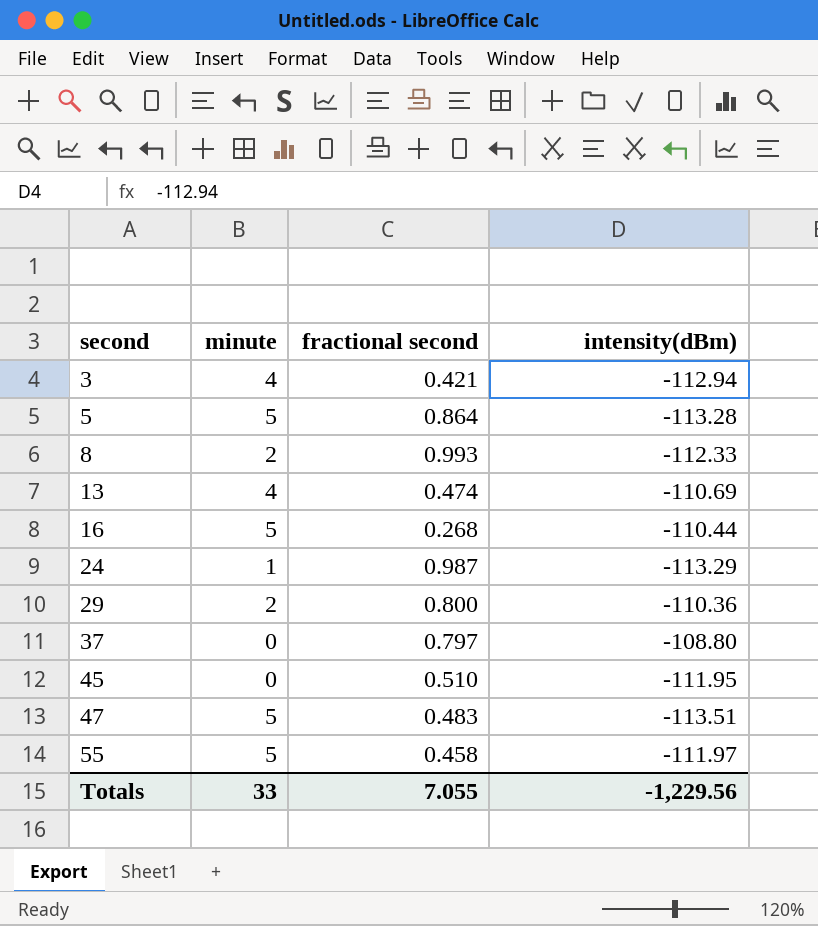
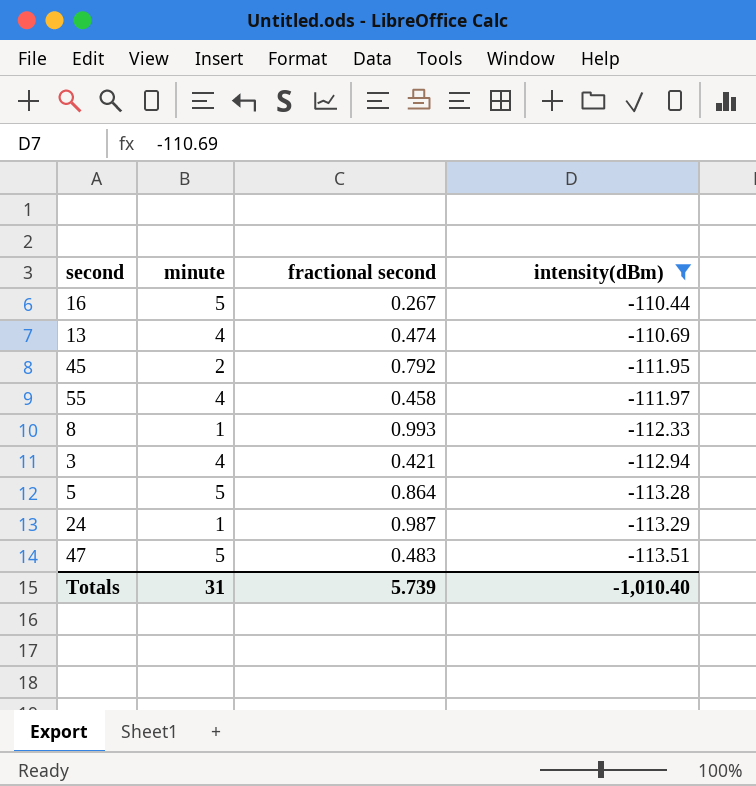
filter: none -> intensity(dBm) <= -110.44
row order: second ascending -> intensity(dBm) descending
16 | fractional second: 0.268 -> 0.267
45 | minute: 0 -> 2
45 | fractional second: 0.510 -> 0.792
55 | minute: 5 -> 4
8 | minute: 2 -> 1
Totals | minute: 33 -> 31
Totals | fractional second: 7.055 -> 5.739
Totals | intensity(dBm): -1,229.56 -> -1,010.40

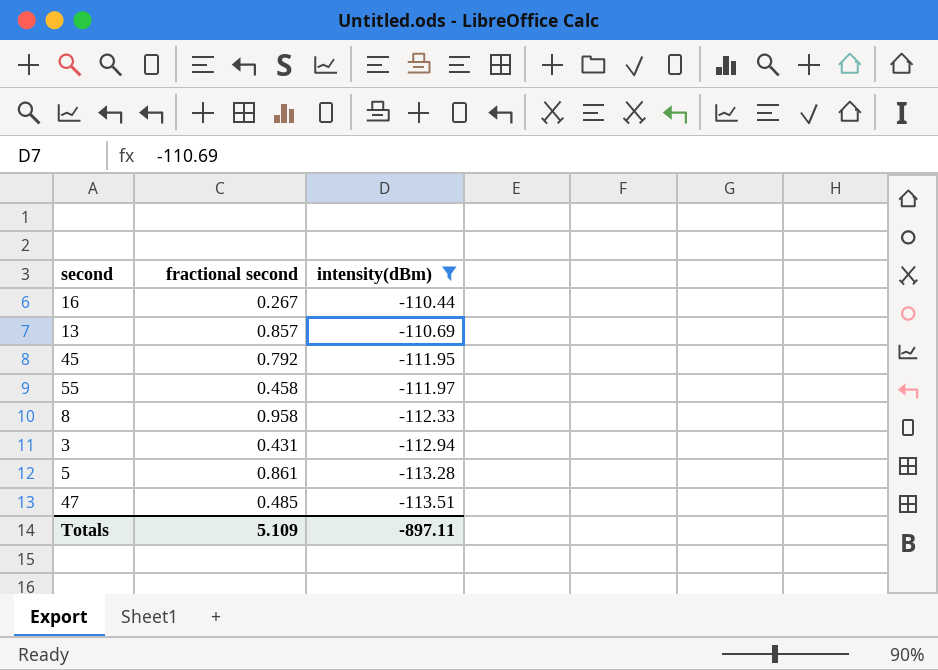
column minute | position: 2 -> none
row 24: 1 | 0.987 | -113.29 -> none
13 | fractional second: 0.474 -> 0.857
8 | fractional second: 0.993 -> 0.958
3 | fractional second: 0.421 -> 0.431
5 | fractional second: 0.864 -> 0.861
47 | fractional second: 0.483 -> 0.485
Totals | fractional second: 5.739 -> 5.109
Totals | intensity(dBm): -1,010.40 -> -897.11

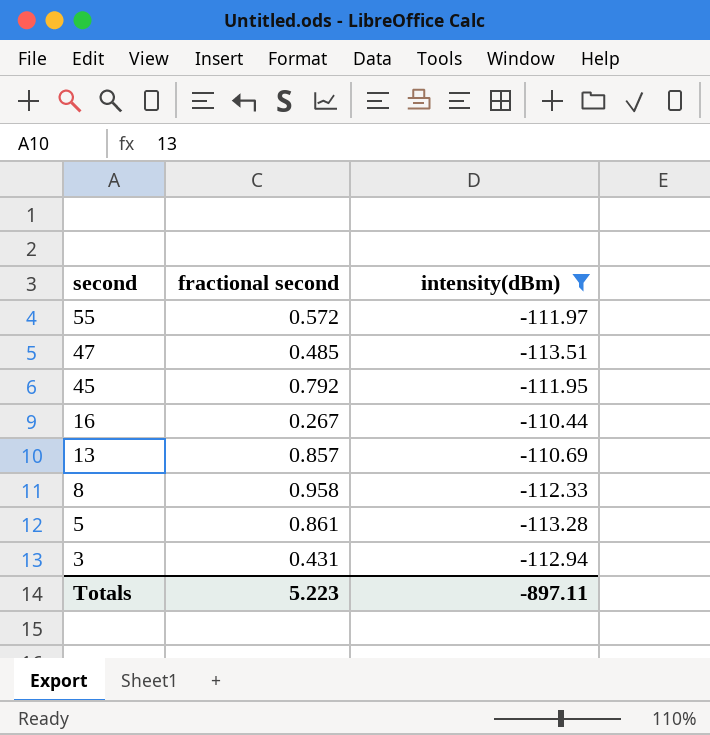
row order: intensity(dBm) descending -> second descending
55 | fractional second: 0.458 -> 0.572
Totals | fractional second: 5.109 -> 5.223

